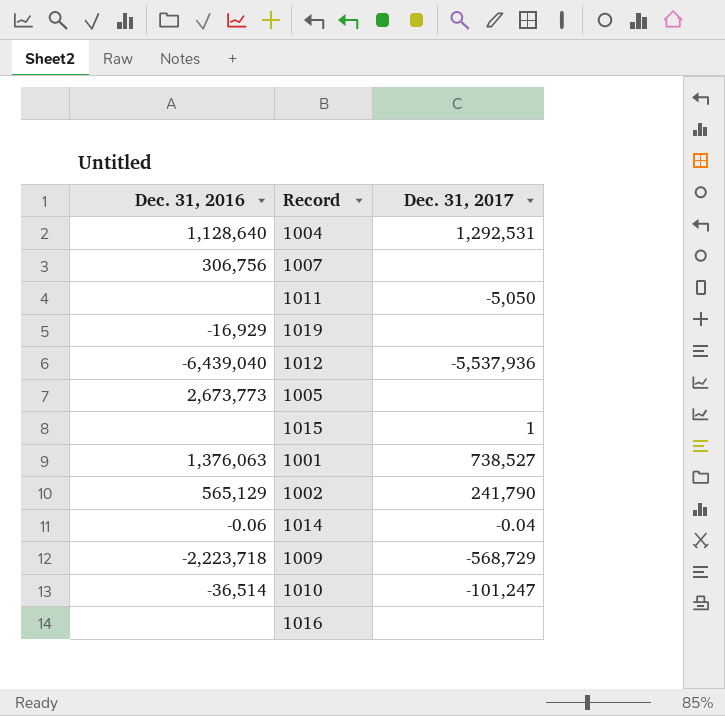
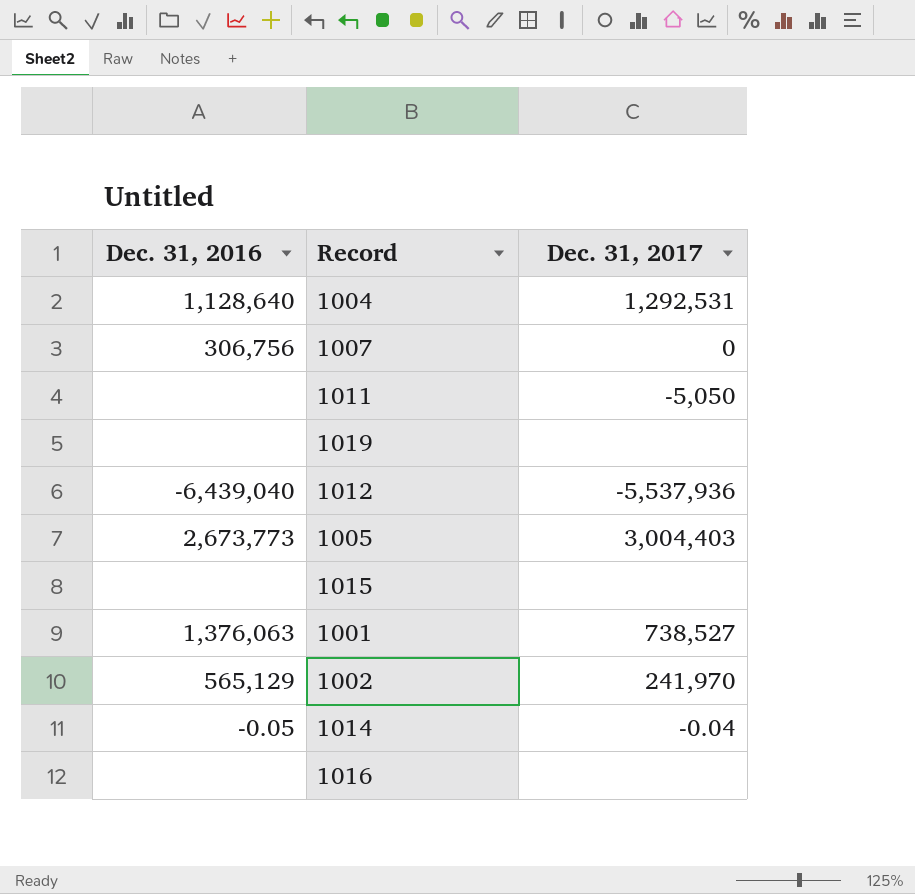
row 1009: -2,223,718 | -568,729 -> none
row 1010: -36,514 | -101,247 -> none
1007 | Dec. 31, 2017: none -> 0
1019 | Dec. 31, 2016: -16,929 -> none
1005 | Dec. 31, 2017: none -> 3,004,403
1015 | Dec. 31, 2017: 1 -> none
1002 | Dec. 31, 2017: 241,790 -> 241,970
1014 | Dec. 31, 2016: -0.06 -> -0.05

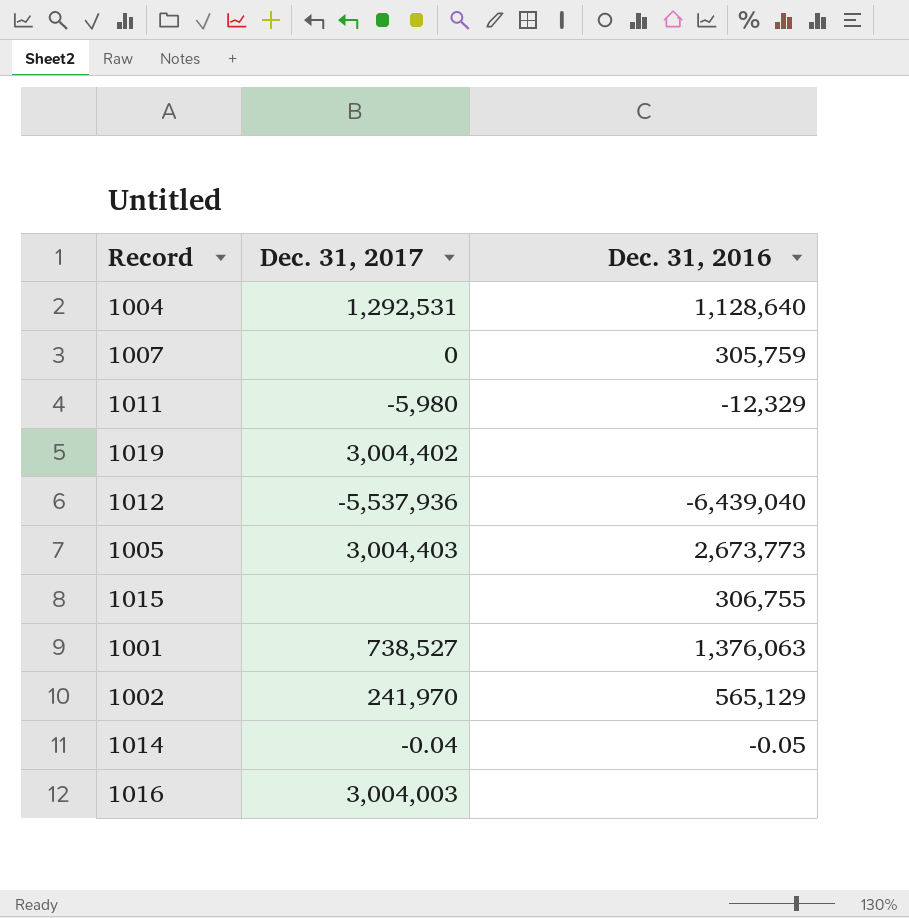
column Dec. 31, 2016 | position: 1 -> 3
1007 | Dec. 31, 2016: 306,756 -> 305,759
1011 | Dec. 31, 2017: -5,050 -> -5,980
1011 | Dec. 31, 2016: none -> -12,329
1019 | Dec. 31, 2017: none -> 3,004,402
1015 | Dec. 31, 2016: none -> 306,755
1016 | Dec. 31, 2017: none -> 3,004,003

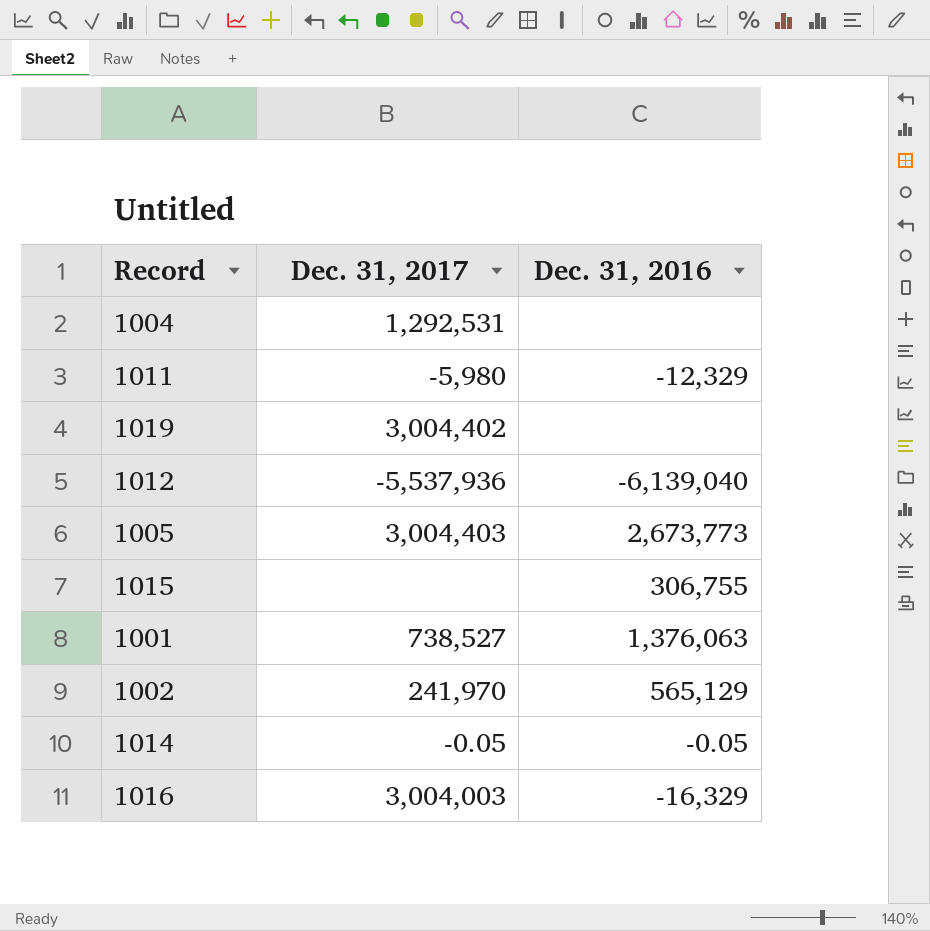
row 1007: 0 | 305,759 -> none
1004 | Dec. 31, 2016: 1,128,640 -> none
1012 | Dec. 31, 2016: -6,439,040 -> -6,139,040
1014 | Dec. 31, 2017: -0.04 -> -0.05
1016 | Dec. 31, 2016: none -> -16,329

